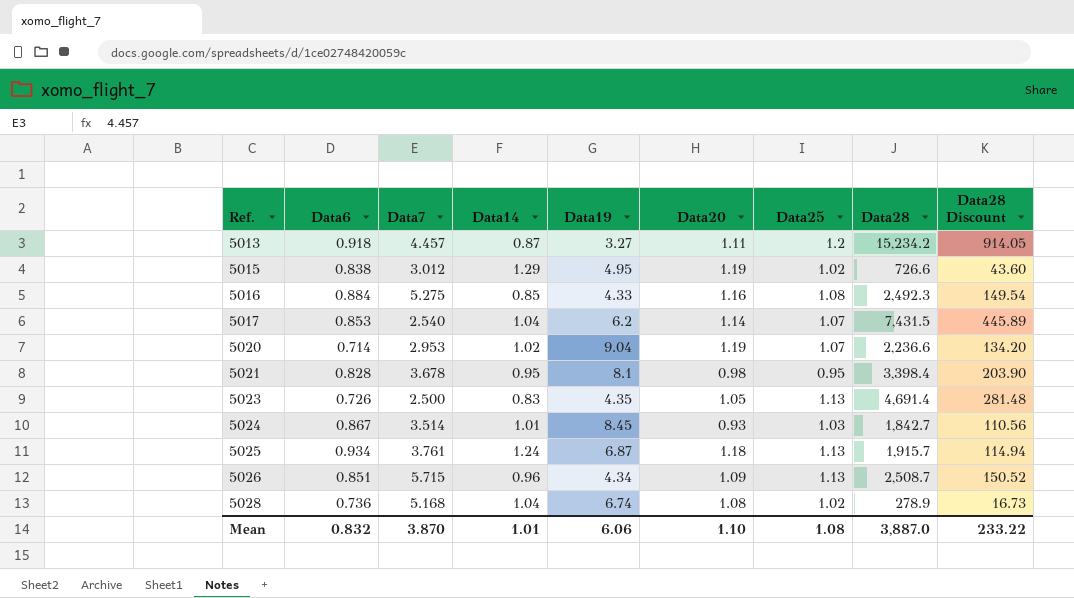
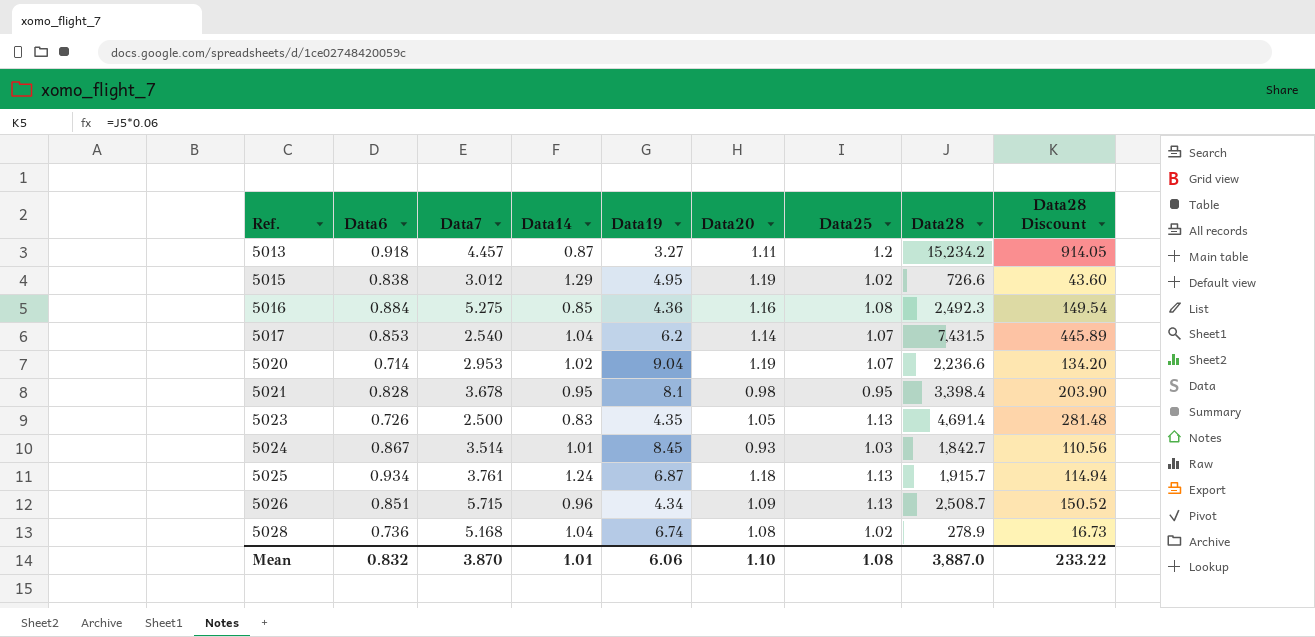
5016 | Data19: 4.33 -> 4.36

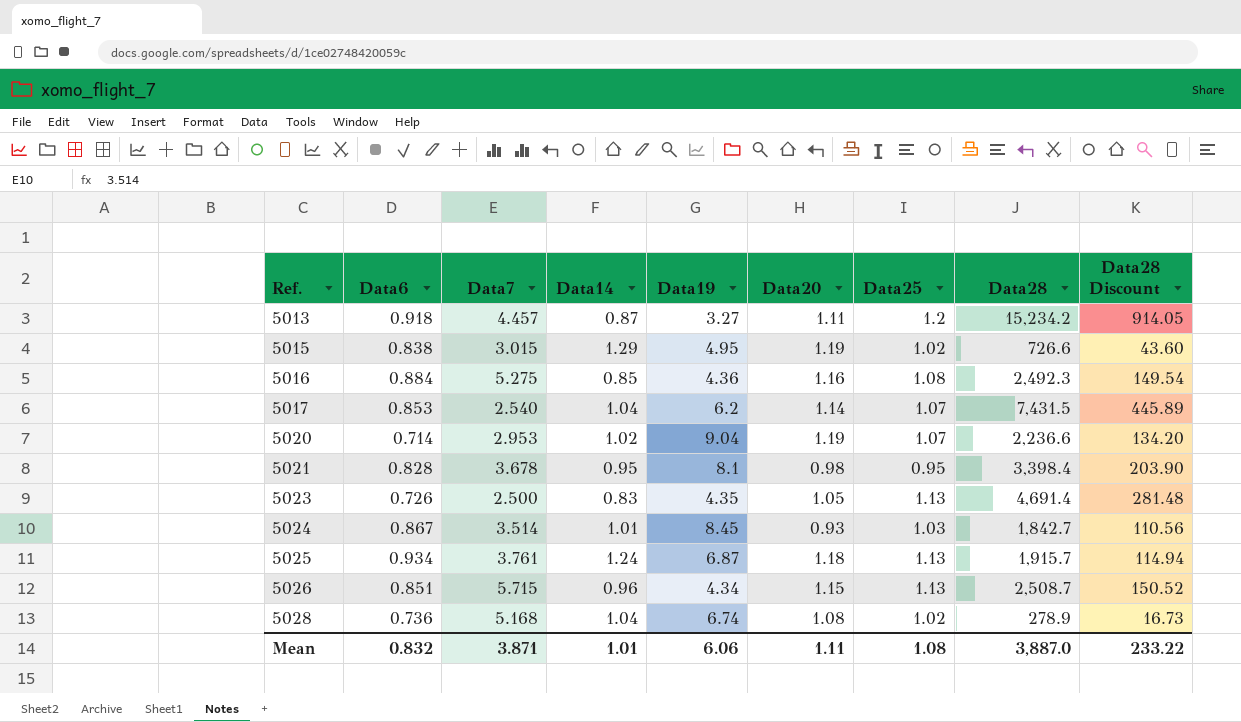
5015 | Data7: 3.012 -> 3.015
5026 | Data20: 1.09 -> 1.15
Mean | Data7: 3.870 -> 3.871
Mean | Data20: 1.10 -> 1.11

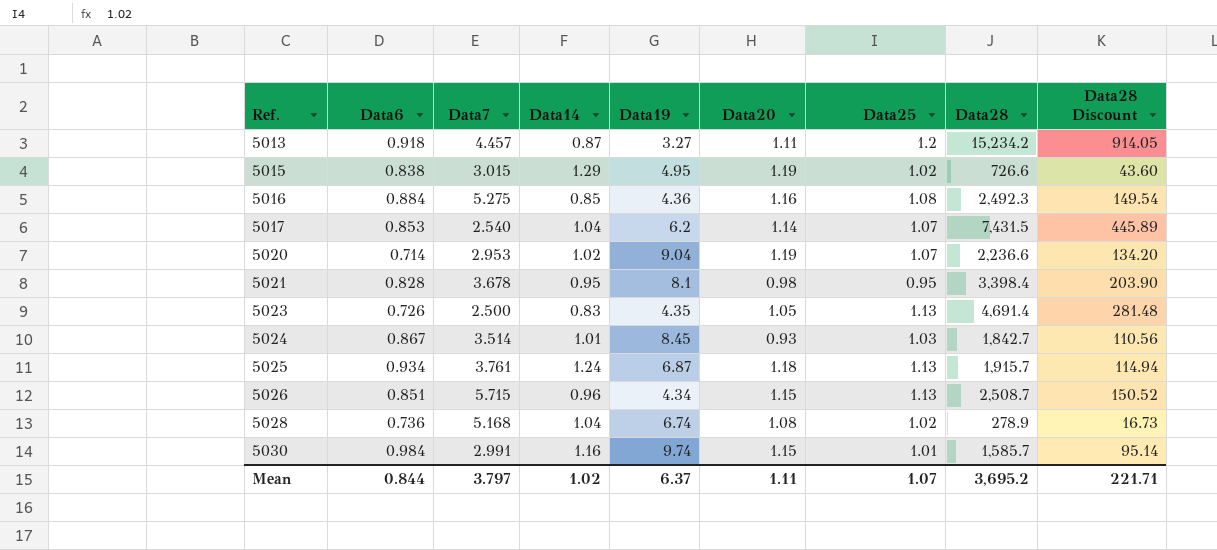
row 5030: none -> 0.984 | 2.991 | 1.16 | 9.74 | 1.15 | 1.01 | 1,585.7 | 95.14
Mean | Data6: 0.832 -> 0.844
Mean | Data7: 3.871 -> 3.797
Mean | Data14: 1.01 -> 1.02
Mean | Data19: 6.06 -> 6.37
Mean | Data25: 1.08 -> 1.07
Mean | Data28: 3,887.0 -> 3,695.2
Mean | Data28 Discount: 233.22 -> 221.71

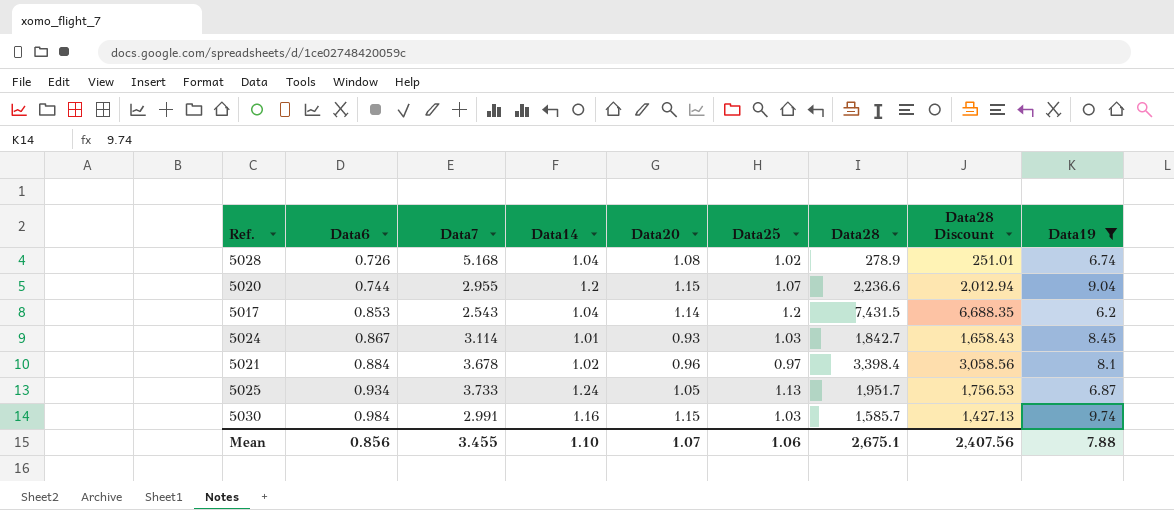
filter: none -> Data19 >= 6.2
row order: Ref. ascending -> Data6 ascending
column Data28 Discount | formula: [Data28] * 0.06 -> [Data28] * 0.9
column Data19 | position: 5 -> 9
5028 | Data6: 0.736 -> 0.726
5020 | Data6: 0.714 -> 0.744
5020 | Data7: 2.953 -> 2.955
5020 | Data14: 1.02 -> 1.2
5020 | Data20: 1.19 -> 1.15
5017 | Data7: 2.540 -> 2.543
5017 | Data25: 1.07 -> 1.2
5024 | Data7: 3.514 -> 3.114
5021 | Data6: 0.828 -> 0.884
5021 | Data14: 0.95 -> 1.02
5021 | Data20: 0.98 -> 0.96
5021 | Data25: 0.95 -> 0.97
5025 | Data7: 3.761 -> 3.733
5025 | Data20: 1.18 -> 1.05
5025 | Data28: 1,915.7 -> 1,951.7
5030 | Data25: 1.01 -> 1.03
Mean | Data6: 0.844 -> 0.856
Mean | Data7: 3.797 -> 3.455
Mean | Data14: 1.02 -> 1.10
Mean | Data20: 1.11 -> 1.07
Mean | Data25: 1.07 -> 1.06
Mean | Data28: 3,695.2 -> 2,675.1
Mean | Data28 Discount: 221.71 -> 2,407.56
Mean | Data19: 6.37 -> 7.88

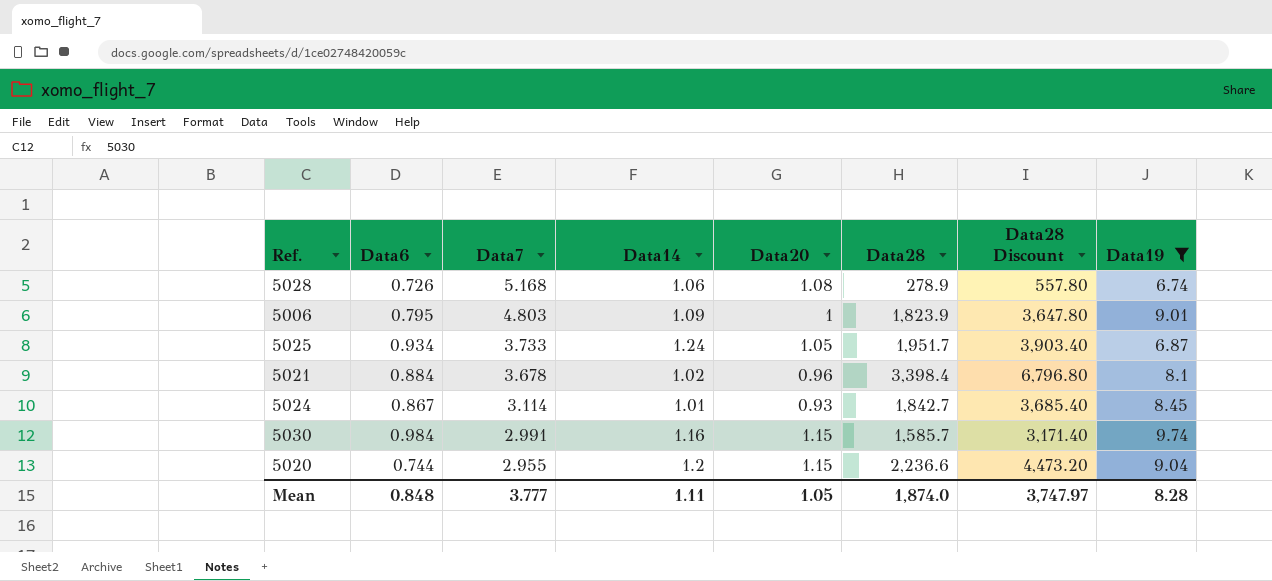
row order: Data6 ascending -> Data7 descending
column Data25 | position: 6 -> none
column Data28 Discount | formula: [Data28] * 0.9 -> [Data28] * 2
row 5017: 0.853 | 2.543 | 1.04 | 1.14 | 1.2 | 7,431.5 | 6,688.35 | 6.2 -> none
5028 | Data14: 1.04 -> 1.06
row 5006: none -> 0.795 | 4.803 | 1.09 | 1 | 1,823.9 | 3,647.80 | 9.01
Mean | Data6: 0.856 -> 0.848
Mean | Data7: 3.455 -> 3.777
Mean | Data14: 1.10 -> 1.11
Mean | Data20: 1.07 -> 1.05
Mean | Data28: 2,675.1 -> 1,874.0
Mean | Data28 Discount: 2,407.56 -> 3,747.97
Mean | Data19: 7.88 -> 8.28

